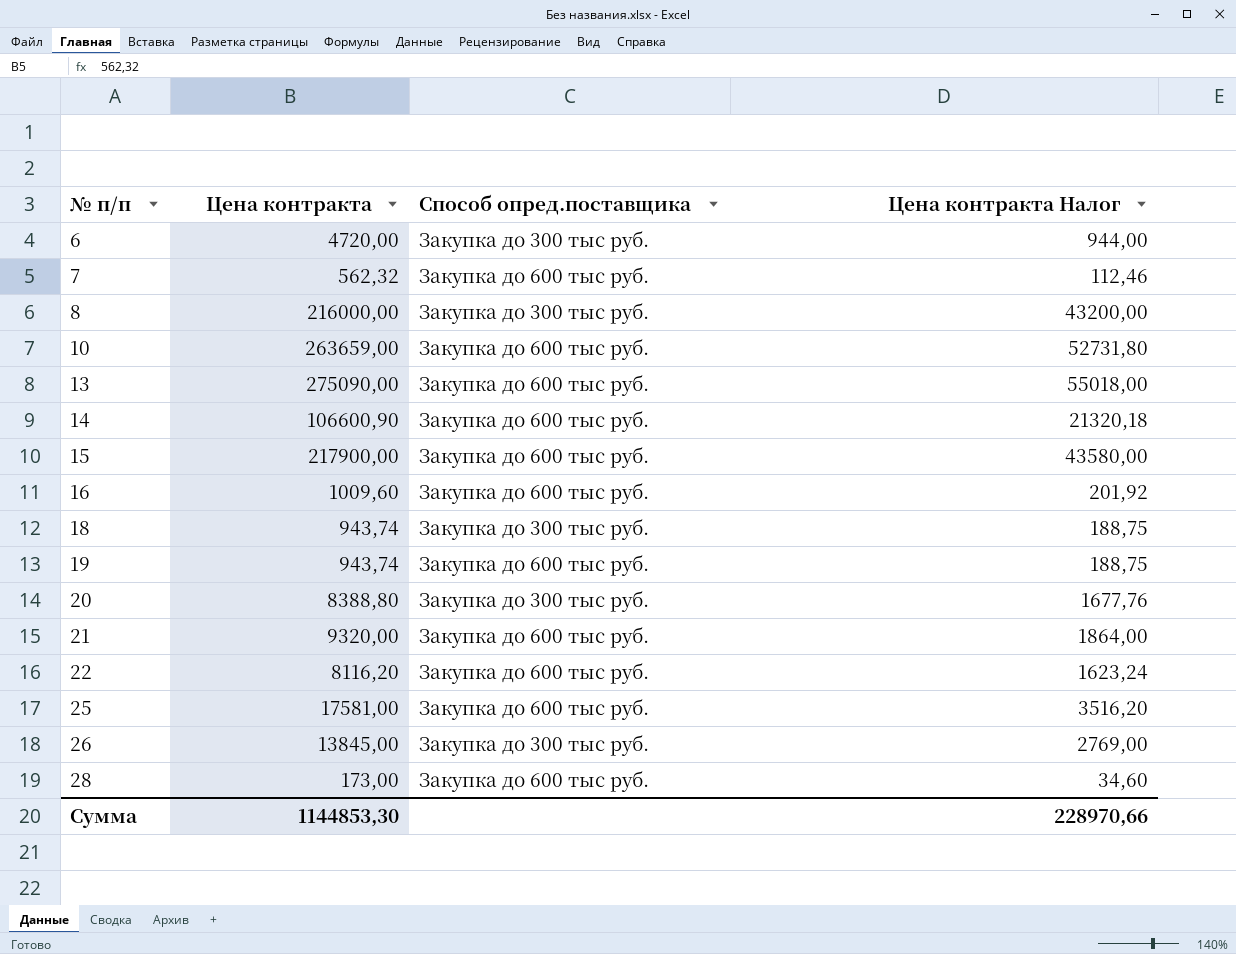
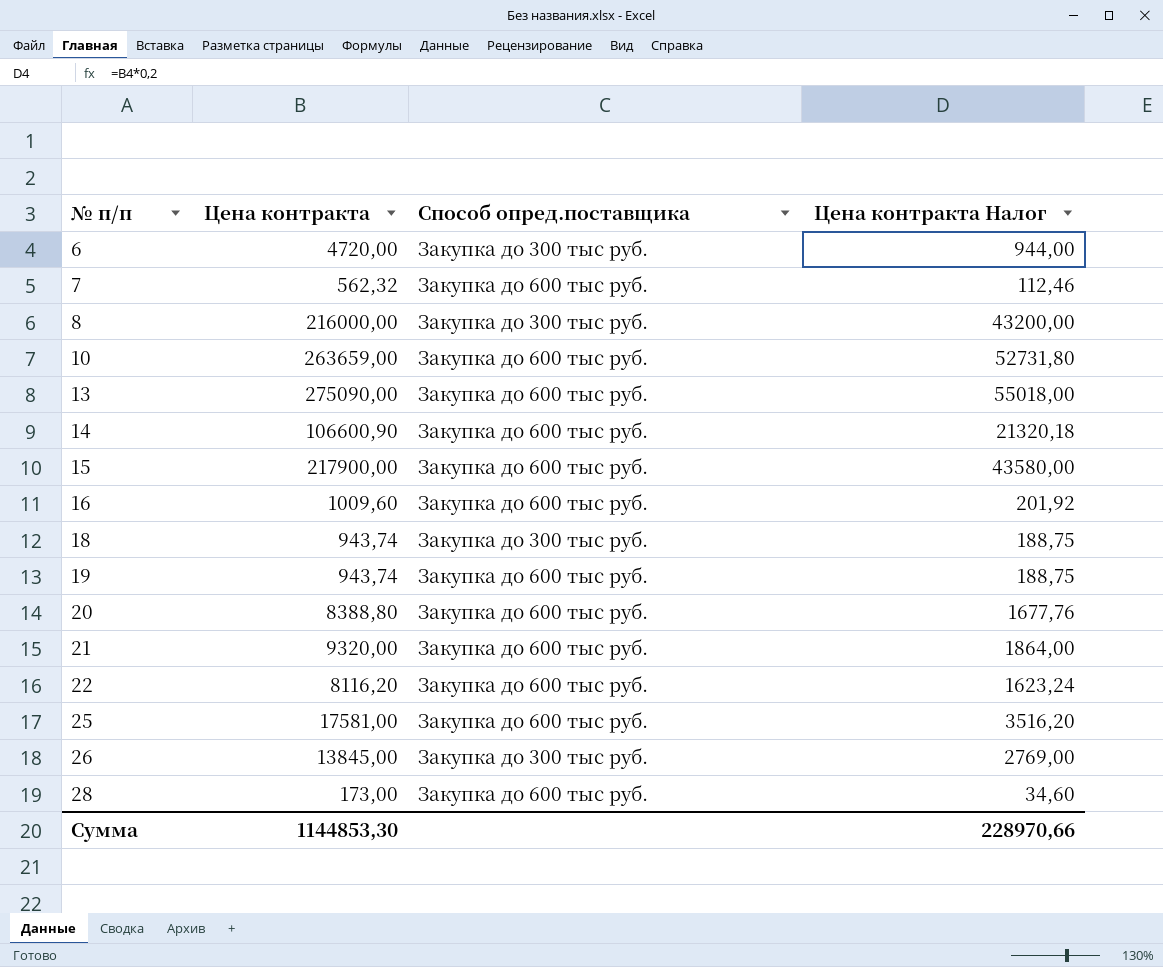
20 | Способ опред.поставщика: Закупка до 300 тыс руб. -> Закупка до 600 тыс руб.

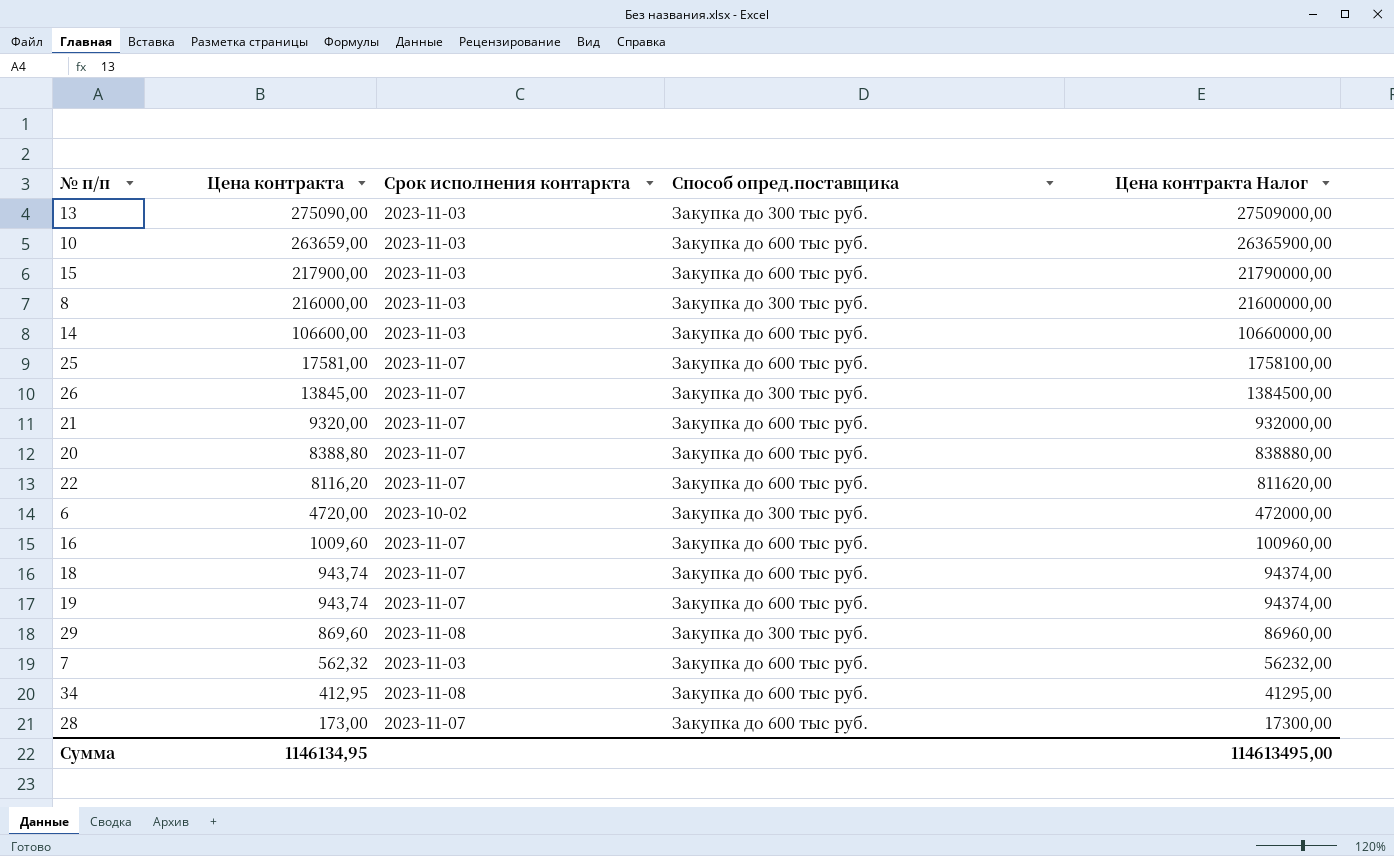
row order: № п/п ascending -> Цена контракта descending
column Срок исполнения контаркта | position: none -> 3
column Цена контракта Налог | formula: [Цена контракта] * 0,2 -> [Цена контракта] * 100
13 | Способ опред.поставщика: Закупка до 600 тыс руб. -> Закупка до 300 тыс руб.
14 | Цена контракта: 106600,90 -> 106600,00
18 | Способ опред.поставщика: Закупка до 300 тыс руб. -> Закупка до 600 тыс руб.
row 29: none -> 869,60 | 2023-11-08 | Закупка до 300 тыс руб. | 86960,00
row 34: none -> 412,95 | 2023-11-08 | Закупка до 600 тыс руб. | 41295,00
Сумма | Цена контракта: 1144853,30 -> 1146134,95
Сумма | Цена контракта Налог: 228970,66 -> 114613495,00

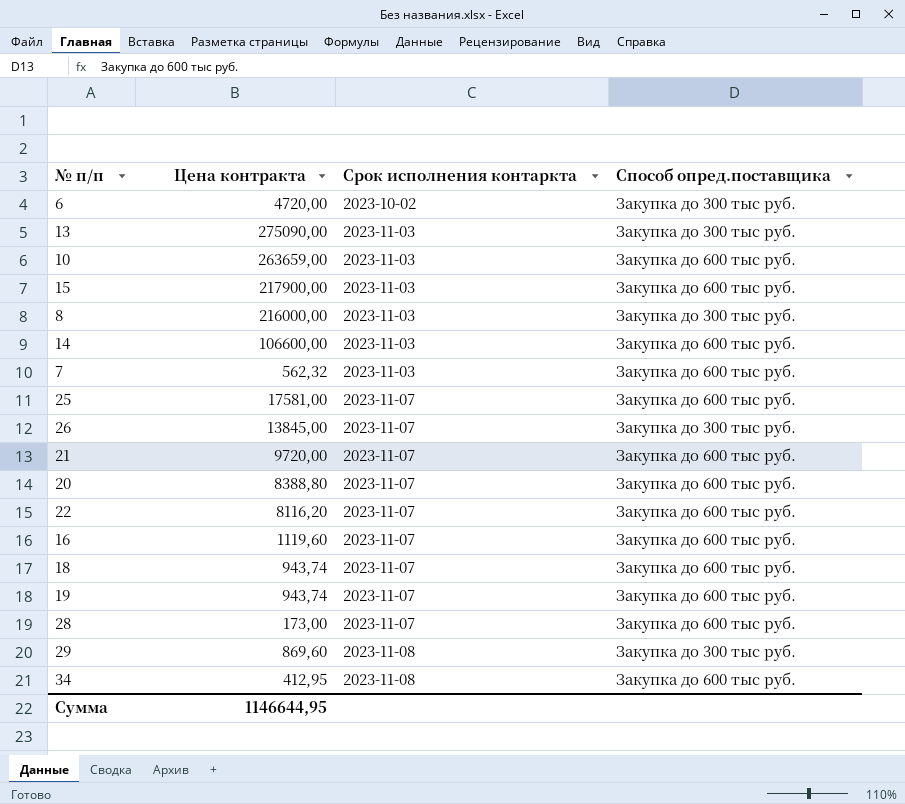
row order: Цена контракта descending -> Срок исполнения контаркта ascending
column Цена контракта Налог | formula: [Цена контракта] * 100 -> none
21 | Цена контракта: 9320,00 -> 9720,00
16 | Цена контракта: 1009,60 -> 1119,60
Сумма | Цена контракта: 1146134,95 -> 1146644,95

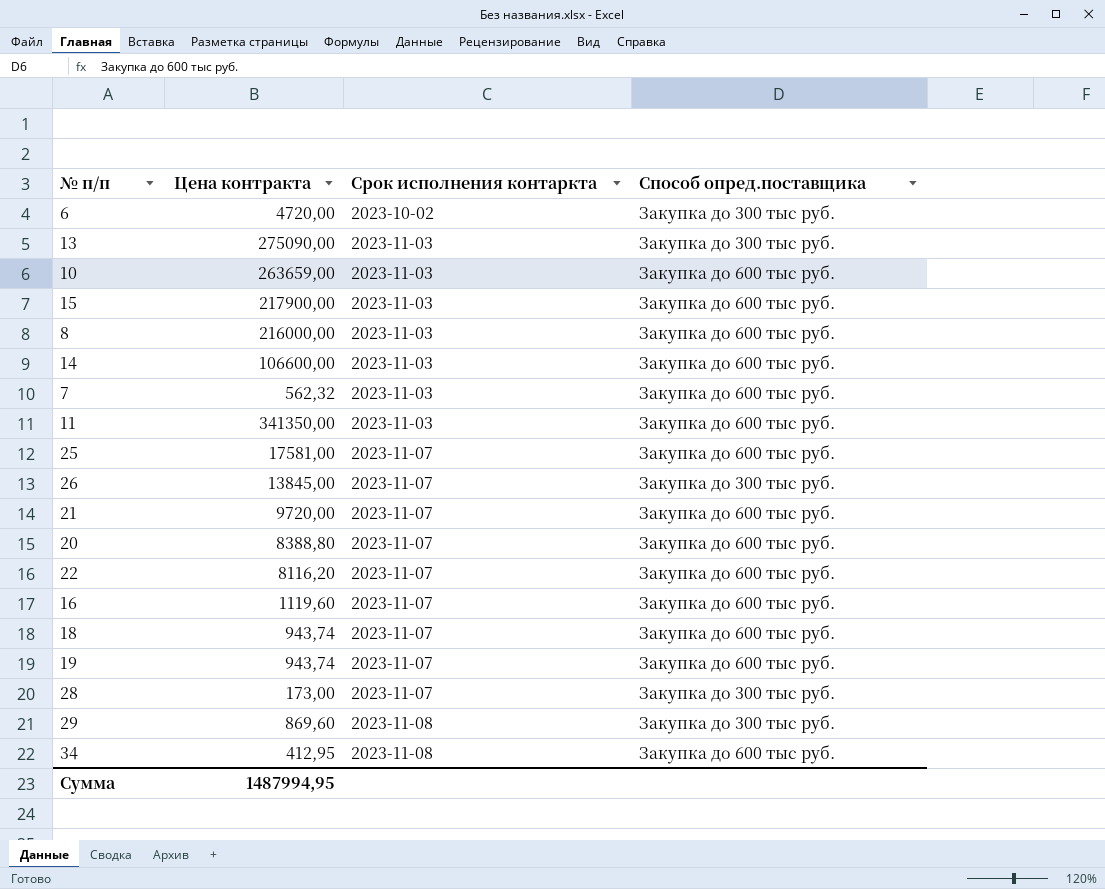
8 | Способ опред.поставщика: Закупка до 300 тыс руб. -> Закупка до 600 тыс руб.
row 11: none -> 341350,00 | 2023-11-03 | Закупка до 600 тыс руб.
28 | Способ опред.поставщика: Закупка до 600 тыс руб. -> Закупка до 300 тыс руб.
Сумма | Цена контракта: 1146644,95 -> 1487994,95

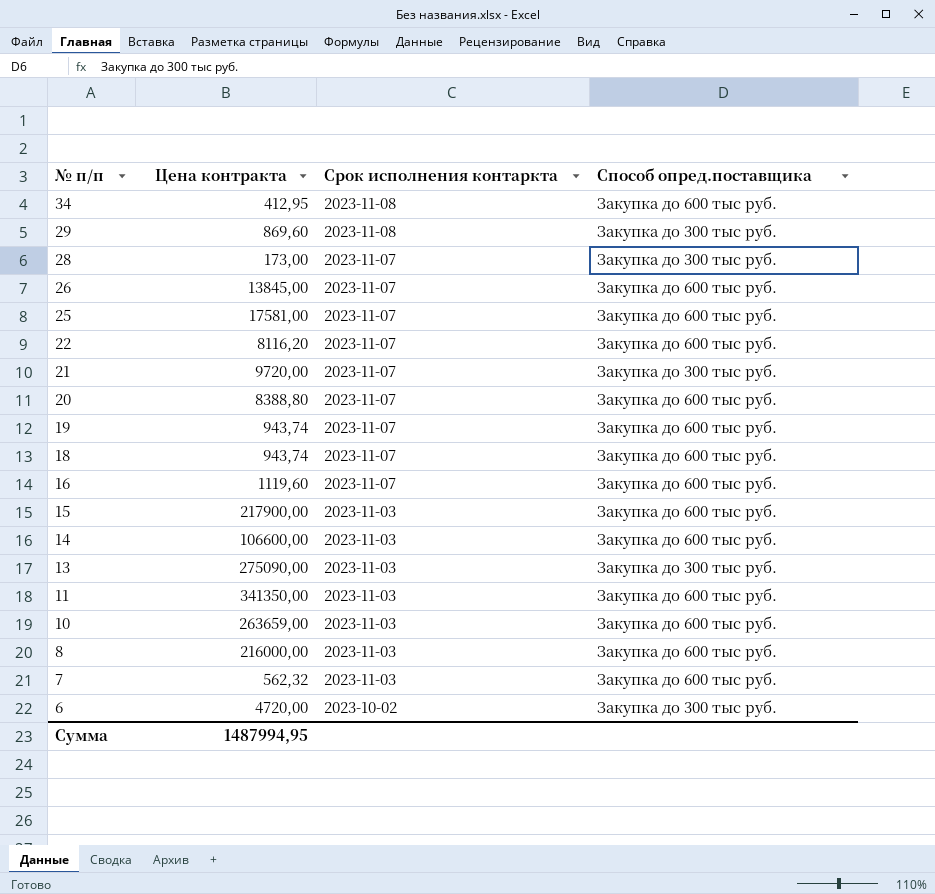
row order: Срок исполнения контаркта ascending -> № п/п descending
26 | Способ опред.поставщика: Закупка до 300 тыс руб. -> Закупка до 600 тыс руб.
21 | Способ опред.поставщика: Закупка до 600 тыс руб. -> Закупка до 300 тыс руб.

